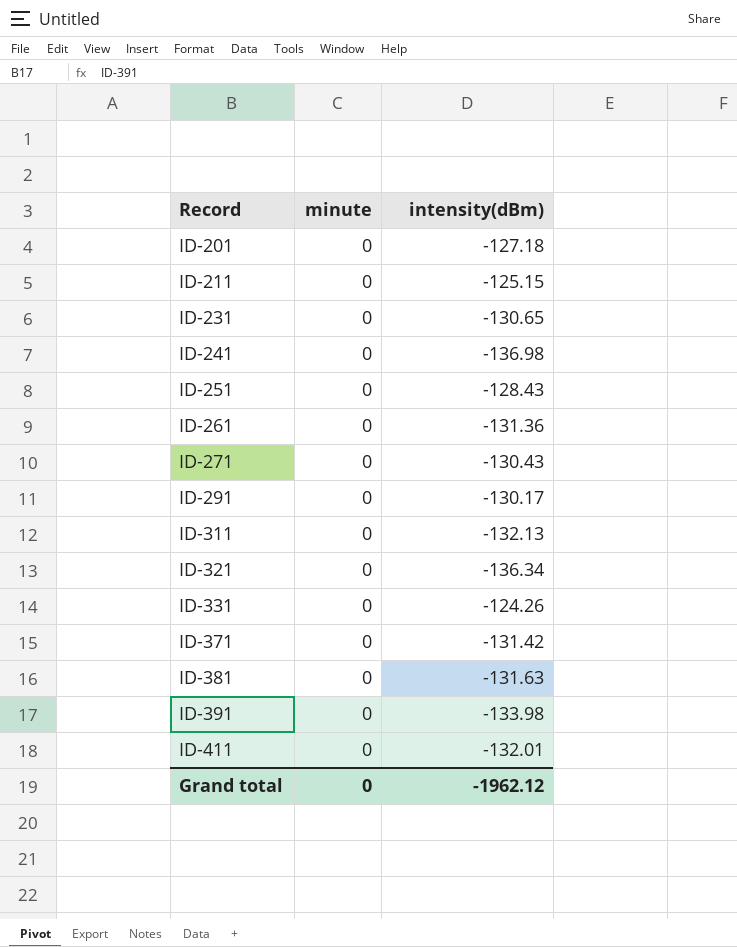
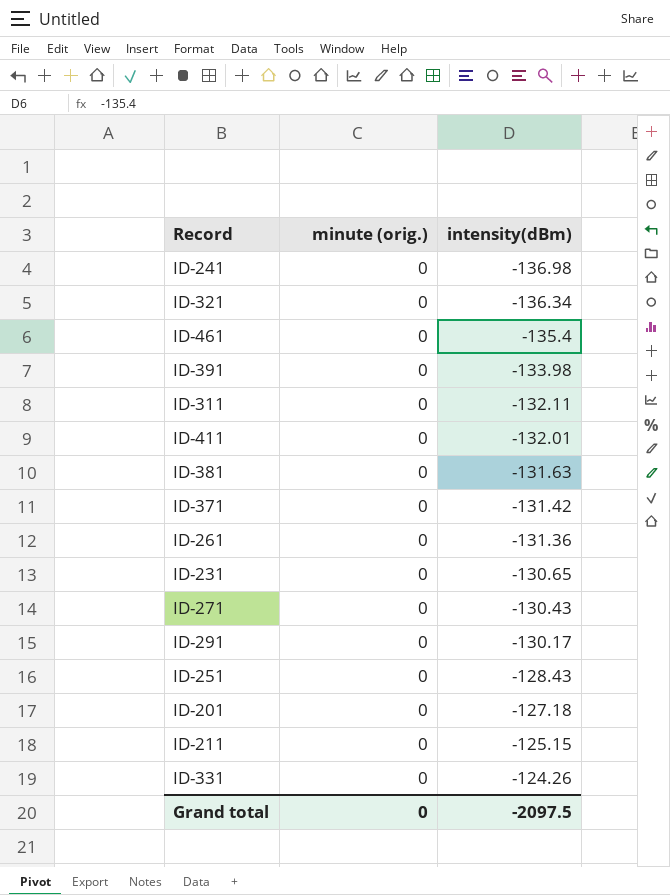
row order: Record ascending -> intensity(dBm) ascending
column name: minute -> minute (orig.)
row ID-461: none -> 0 | -135.4
ID-311 | intensity(dBm): -132.13 -> -132.11
Grand total | intensity(dBm): -1962.12 -> -2097.5

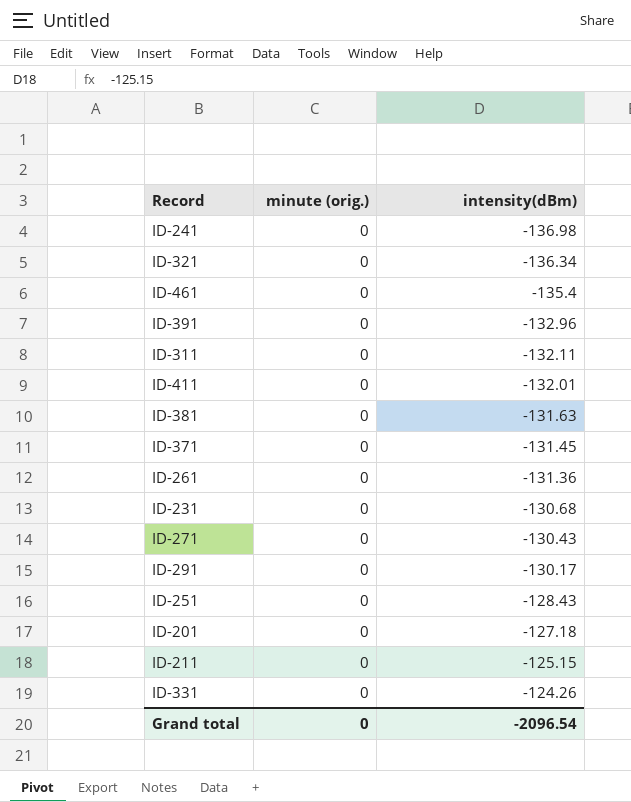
ID-391 | intensity(dBm): -133.98 -> -132.96
ID-371 | intensity(dBm): -131.42 -> -131.45
ID-231 | intensity(dBm): -130.65 -> -130.68
Grand total | intensity(dBm): -2097.5 -> -2096.54

